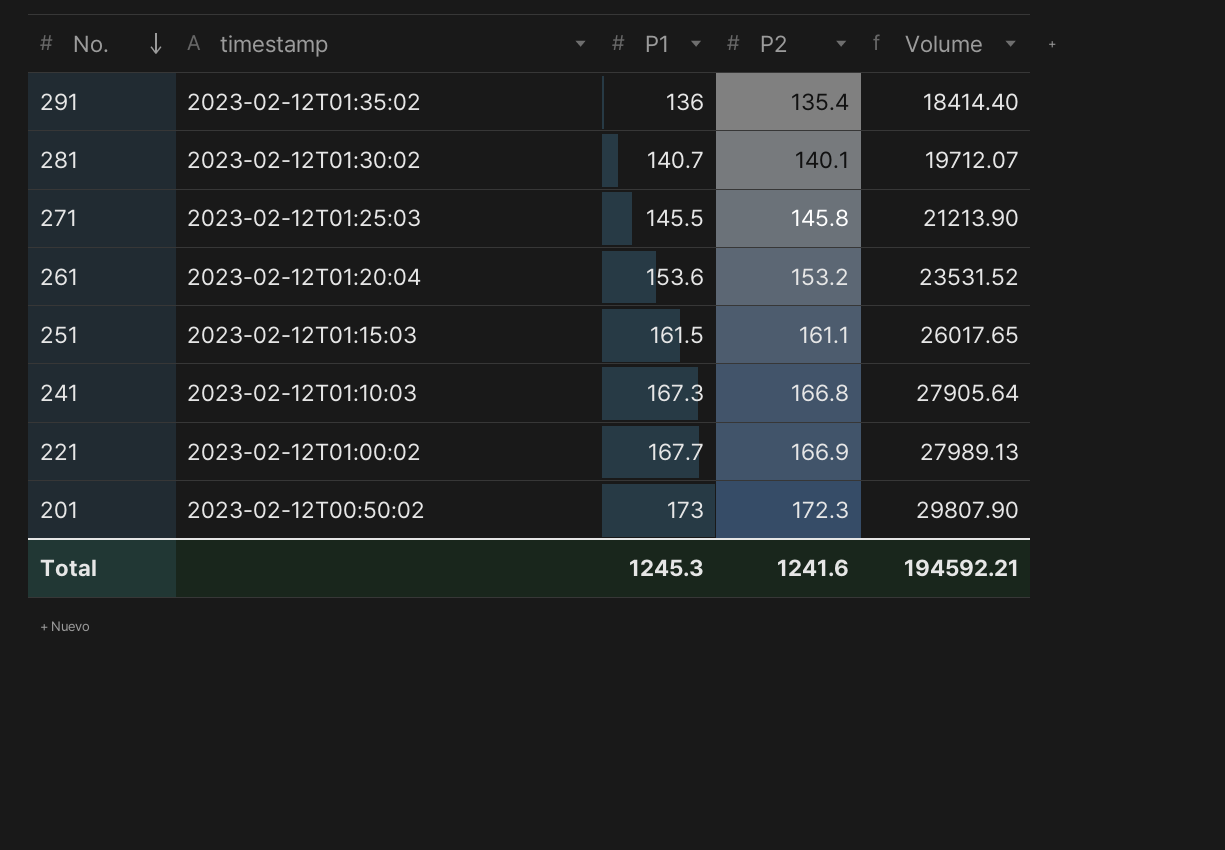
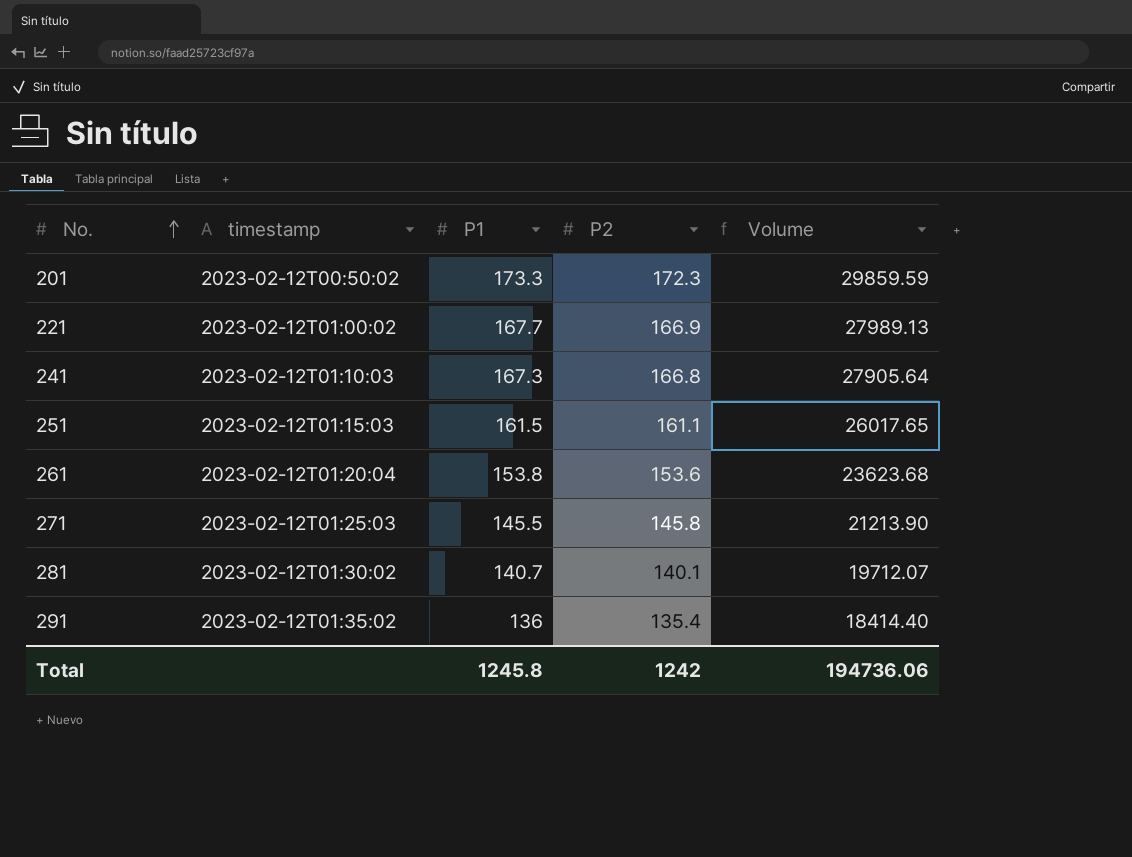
row order: No. descending -> No. ascending
201 | P1: 173 -> 173.3
201 | Volume: 29807.90 -> 29859.59
261 | P1: 153.6 -> 153.8
261 | P2: 153.2 -> 153.6
261 | Volume: 23531.52 -> 23623.68
Total | P1: 1245.3 -> 1245.8
Total | P2: 1241.6 -> 1242
Total | Volume: 194592.21 -> 194736.06

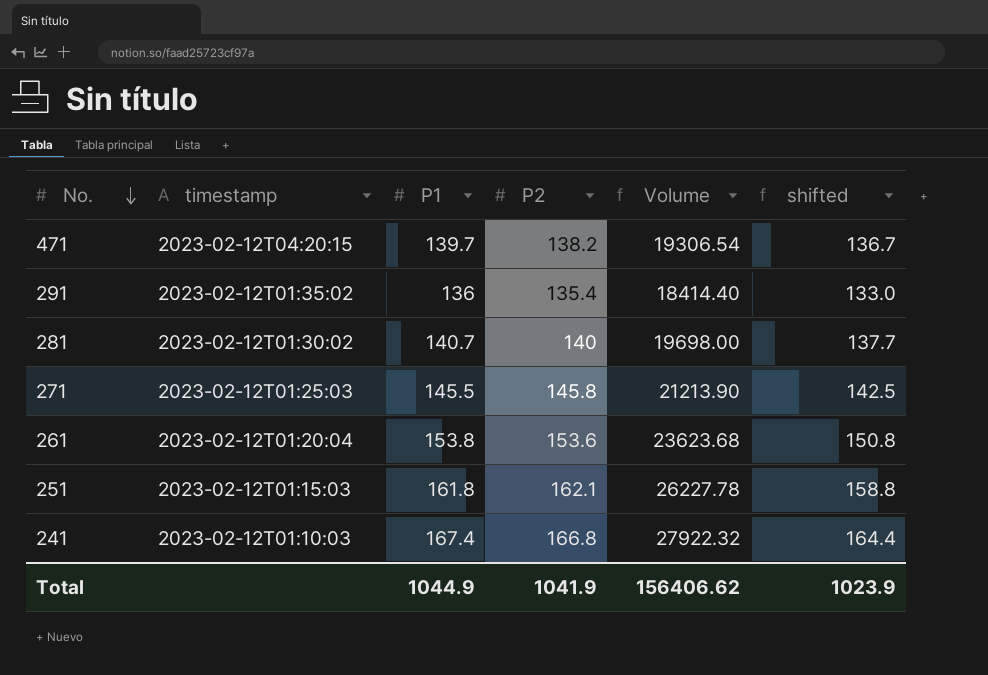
row order: No. ascending -> No. descending
column shifted | formula: none -> [P1] - 3
row 201: 2023-02-12T00:50:02 | 173.3 | 172.3 | 29859.59 -> none
row 221: 2023-02-12T01:00:02 | 167.7 | 166.9 | 27989.13 -> none
row 471: none -> 2023-02-12T04:20:15 | 139.7 | 138.2 | 19306.54 | 136.7
281 | P2: 140.1 -> 140
281 | Volume: 19712.07 -> 19698.00
251 | P1: 161.5 -> 161.8
251 | P2: 161.1 -> 162.1
251 | Volume: 26017.65 -> 26227.78
241 | P1: 167.3 -> 167.4
241 | Volume: 27905.64 -> 27922.32
Total | P1: 1245.8 -> 1044.9
Total | P2: 1242 -> 1041.9
Total | Volume: 194736.06 -> 156406.62

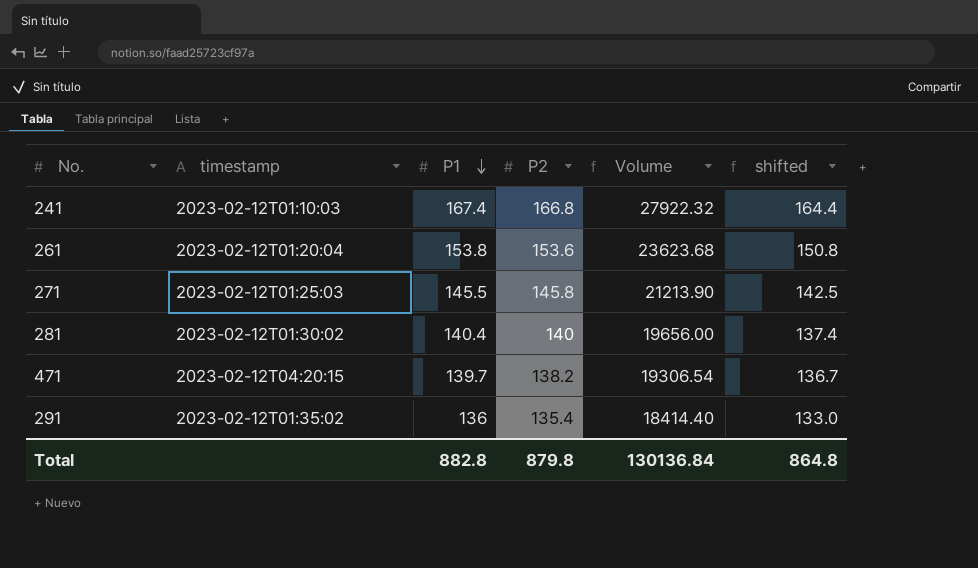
row order: No. descending -> P1 descending
row 251: 2023-02-12T01:15:03 | 161.8 | 162.1 | 26227.78 | 158.8 -> none
281 | P1: 140.7 -> 140.4
281 | Volume: 19698.00 -> 19656.00
281 | shifted: 137.7 -> 137.4
Total | P1: 1044.9 -> 882.8
Total | P2: 1041.9 -> 879.8
Total | Volume: 156406.62 -> 130136.84
Total | shifted: 1023.9 -> 864.8

